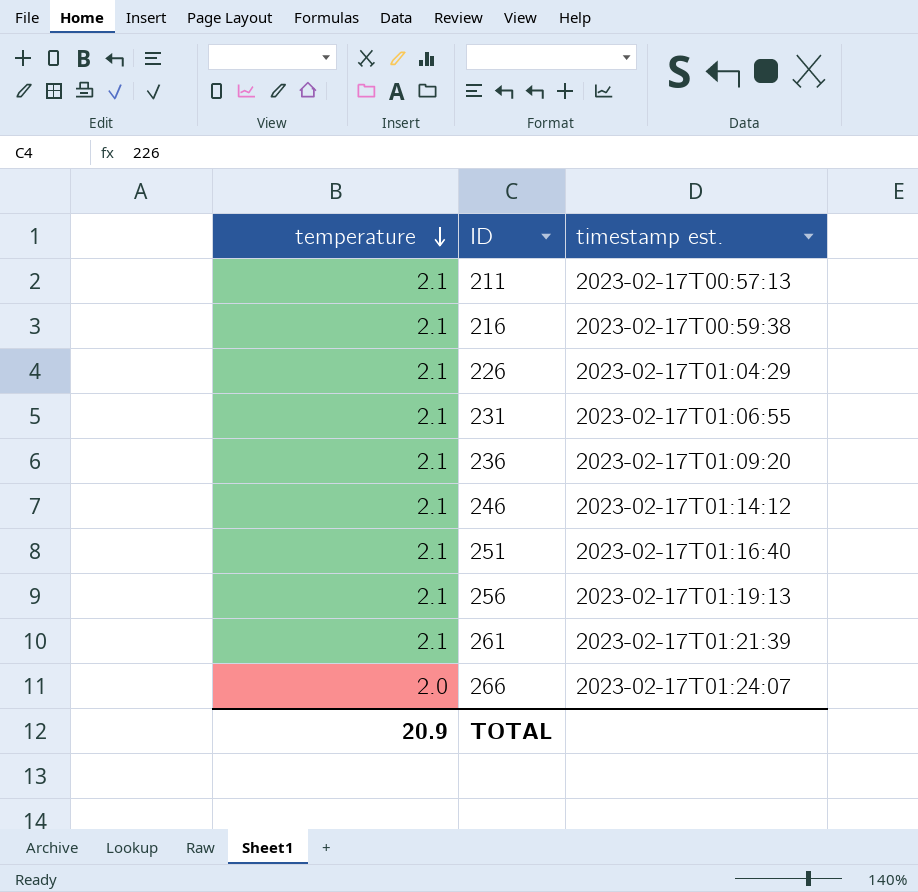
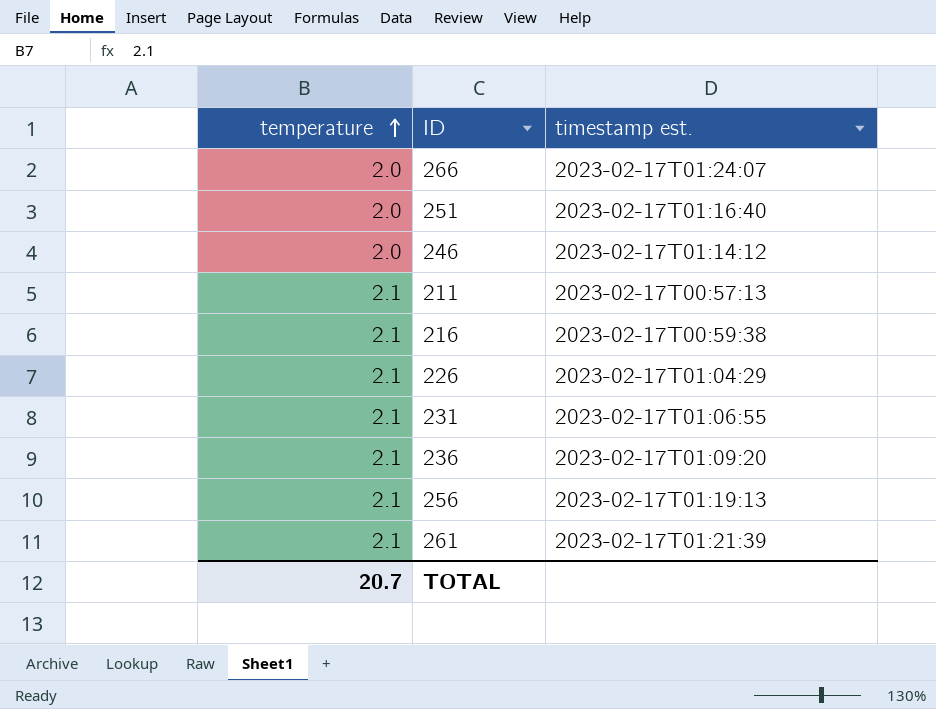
row order: temperature descending -> temperature ascending
251 | temperature: 2.1 -> 2.0
246 | temperature: 2.1 -> 2.0
TOTAL | temperature: 20.9 -> 20.7

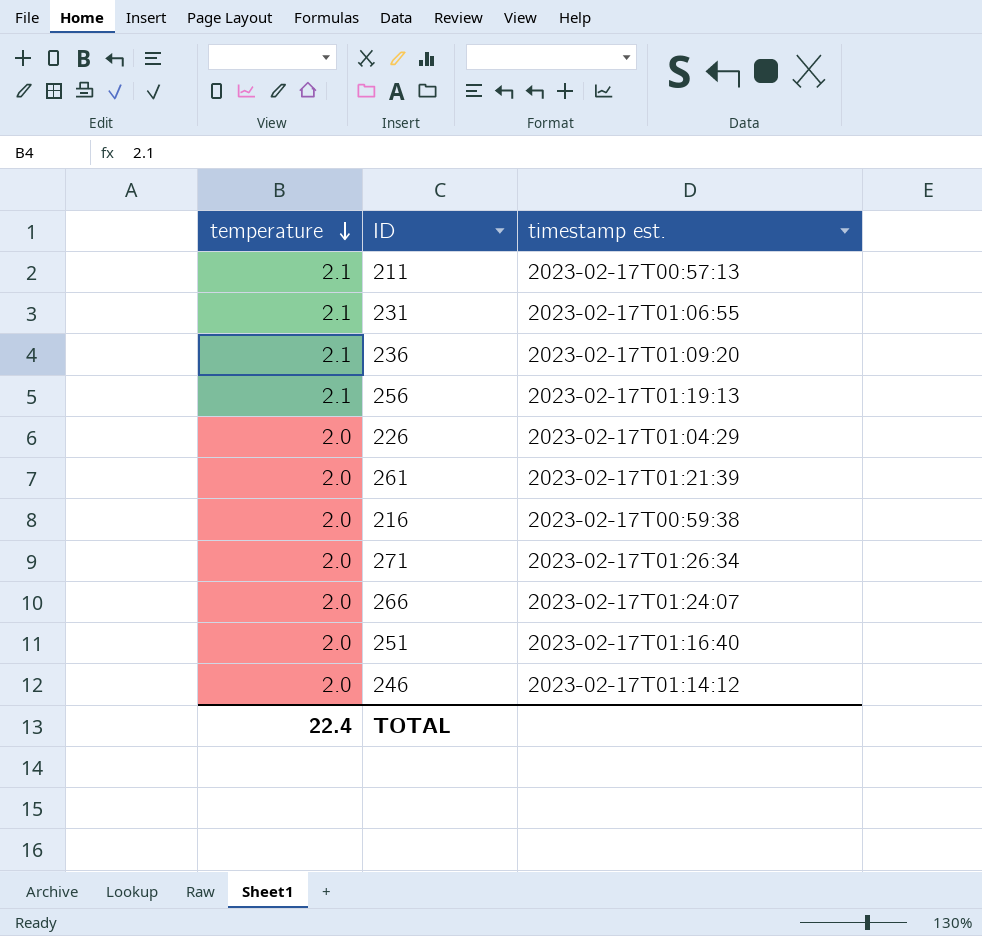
row order: temperature ascending -> temperature descending
226 | temperature: 2.1 -> 2.0
261 | temperature: 2.1 -> 2.0
216 | temperature: 2.1 -> 2.0
row 271: none -> 2.0 | 2023-02-17T01:26:34
TOTAL | temperature: 20.7 -> 22.4

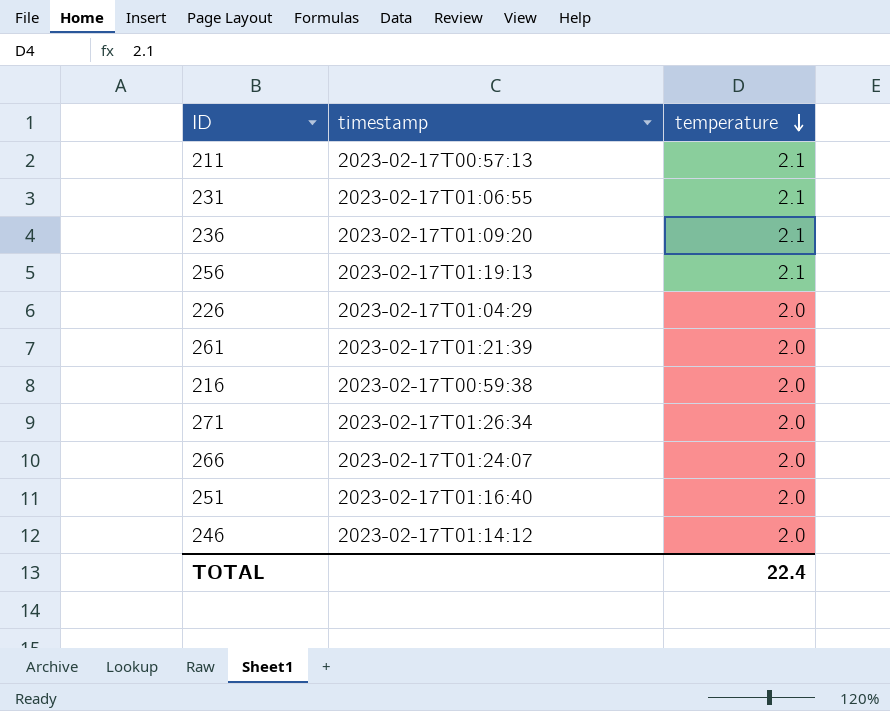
column name: timestamp est. -> timestamp
column temperature | position: 1 -> 3

